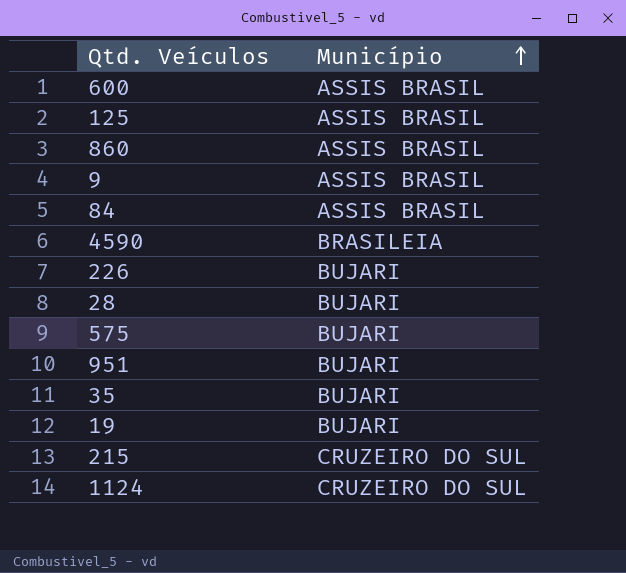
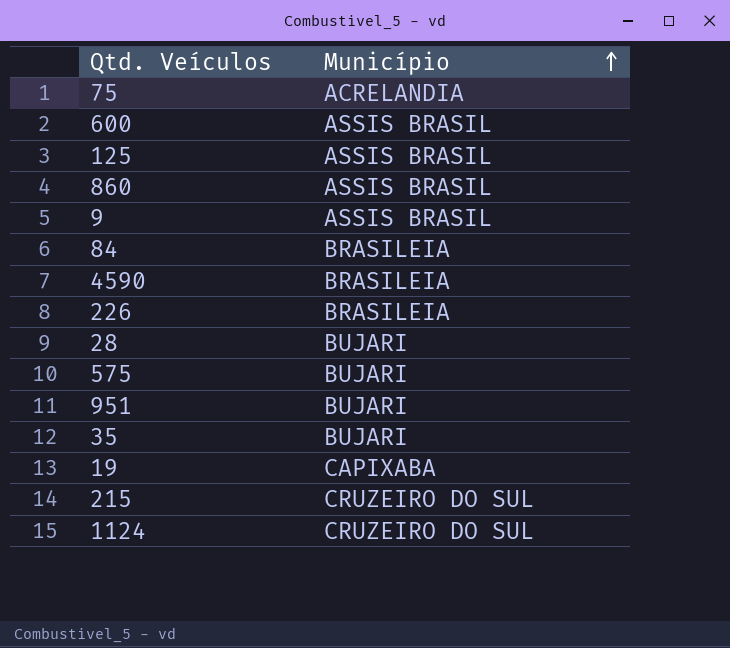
row 75: none -> ACRELANDIA
84 | Município: ASSIS BRASIL -> BRASILEIA
226 | Município: BUJARI -> BRASILEIA
19 | Município: BUJARI -> CAPIXABA

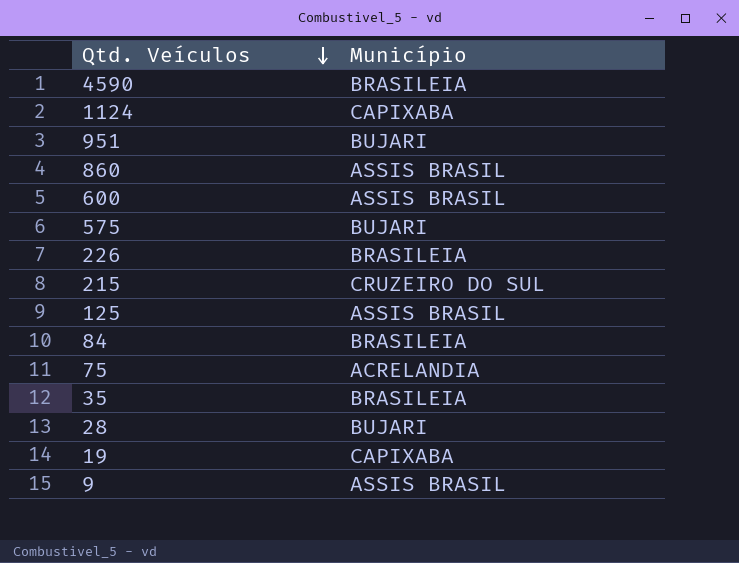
row order: Município ascending -> Qtd. Veículos descending
1124 | Município: CRUZEIRO DO SUL -> CAPIXABA
35 | Município: BUJARI -> BRASILEIA

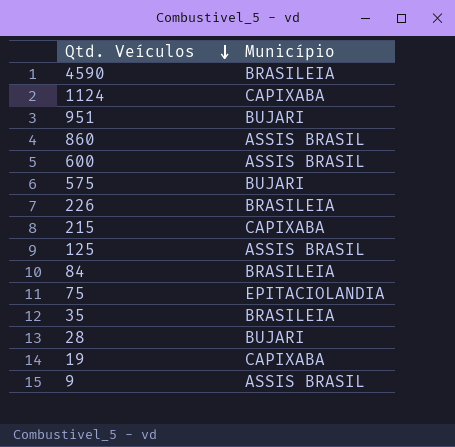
215 | Município: CRUZEIRO DO SUL -> CAPIXABA
75 | Município: ACRELANDIA -> EPITACIOLANDIA

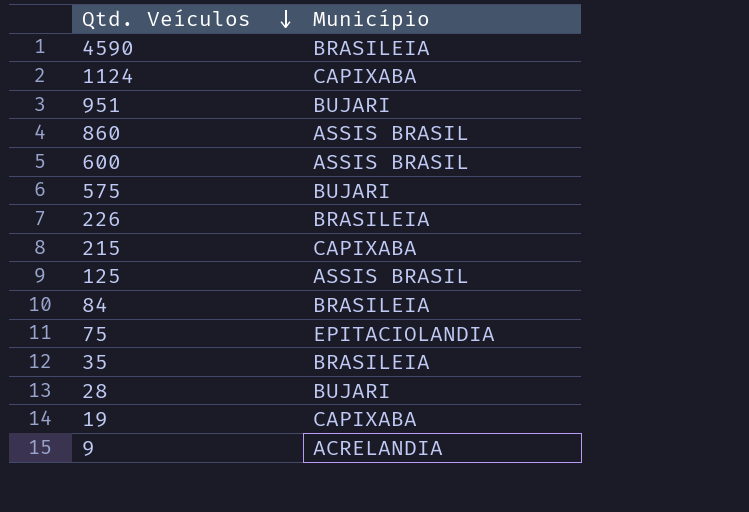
9 | Município: ASSIS BRASIL -> ACRELANDIA

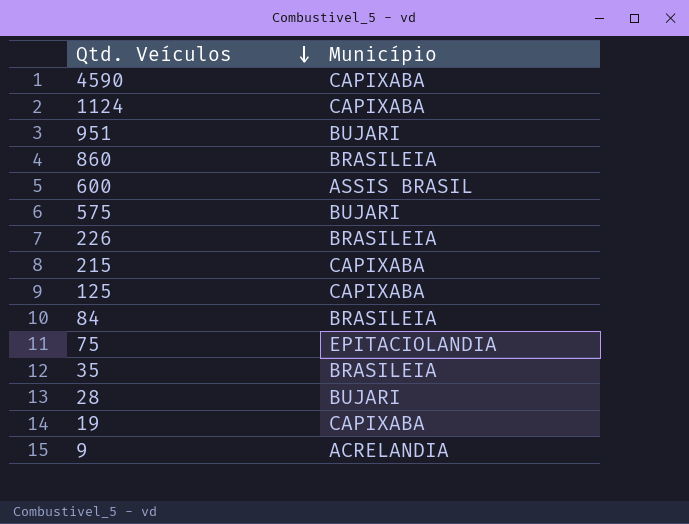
4590 | Município: BRASILEIA -> CAPIXABA
860 | Município: ASSIS BRASIL -> BRASILEIA
125 | Município: ASSIS BRASIL -> CAPIXABA

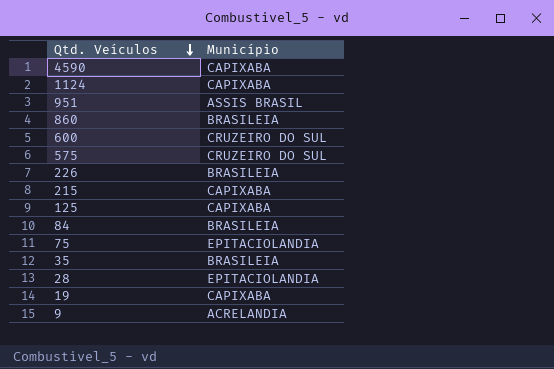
951 | Município: BUJARI -> ASSIS BRASIL
600 | Município: ASSIS BRASIL -> CRUZEIRO DO SUL
575 | Município: BUJARI -> CRUZEIRO DO SUL
28 | Município: BUJARI -> EPITACIOLANDIA

